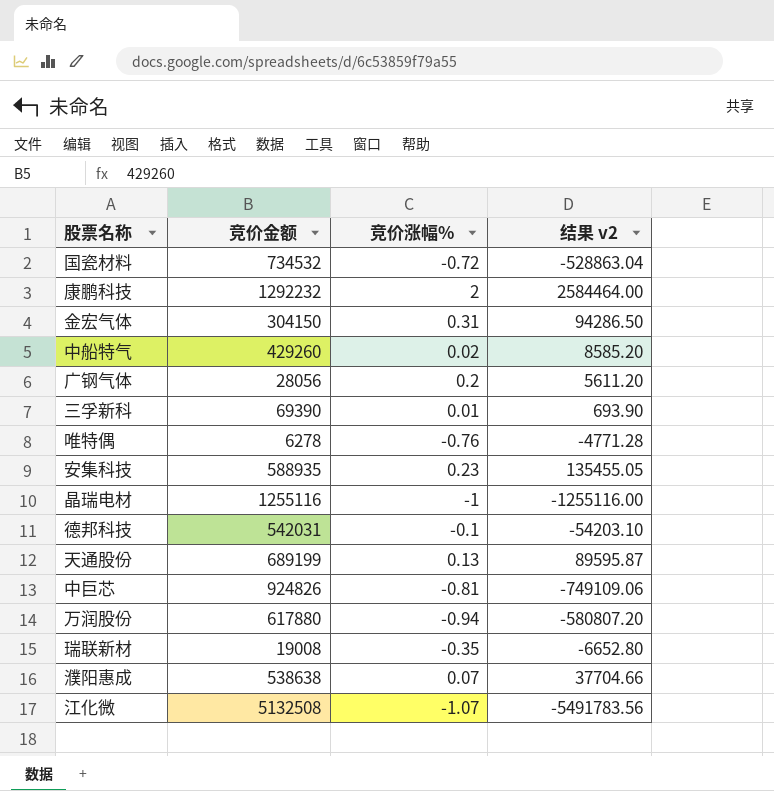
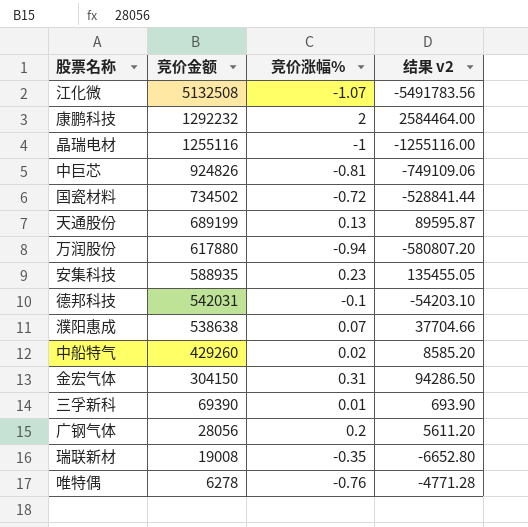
row order: none -> 竞价金额 descending
国瓷材料 | 竞价金额: 734532 -> 734502
国瓷材料 | 结果 v2: -528863.04 -> -528841.44

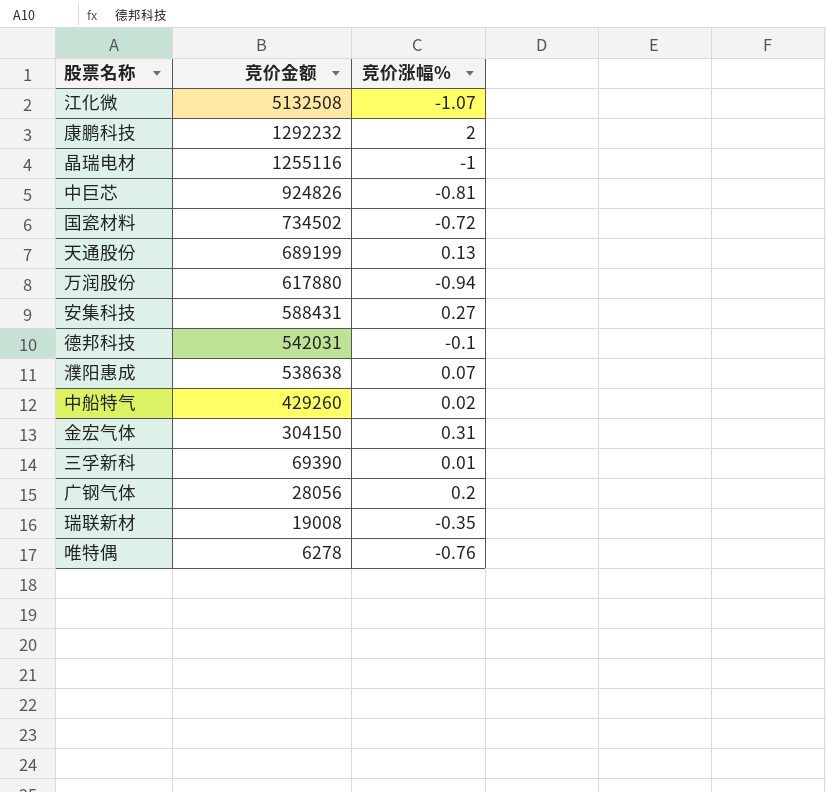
column 结果 v2 | formula: [竞价金额] * [竞价涨幅%] -> none
安集科技 | 竞价金额: 588935 -> 588431
安集科技 | 竞价涨幅%: 0.23 -> 0.27

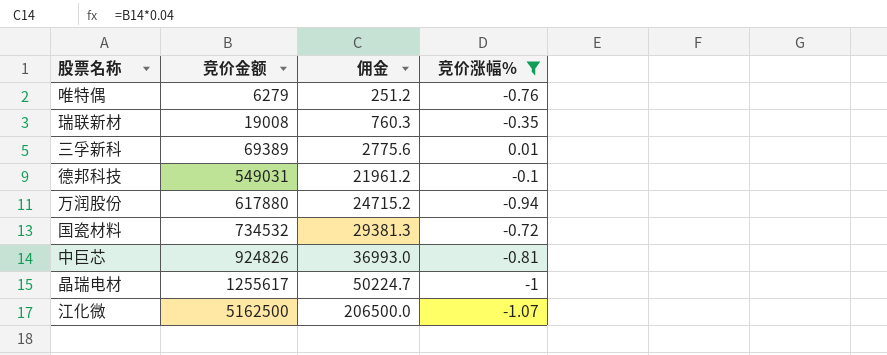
filter: none -> 竞价涨幅% <= 0.01
row order: 竞价金额 descending -> 竞价金额 ascending
column 佣金 | formula: none -> [竞价金额] * 0.04
唯特偶 | 竞价金额: 6278 -> 6279
三孚新科 | 竞价金额: 69390 -> 69389
德邦科技 | 竞价金额: 542031 -> 549031
国瓷材料 | 竞价金额: 734502 -> 734532
晶瑞电材 | 竞价金额: 1255116 -> 1255617
江化微 | 竞价金额: 5132508 -> 5162500

